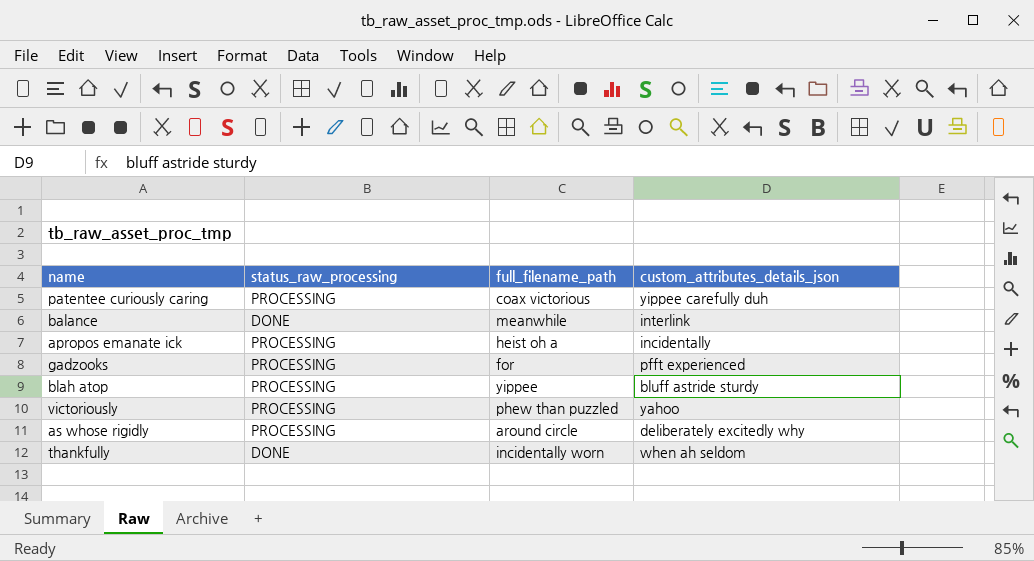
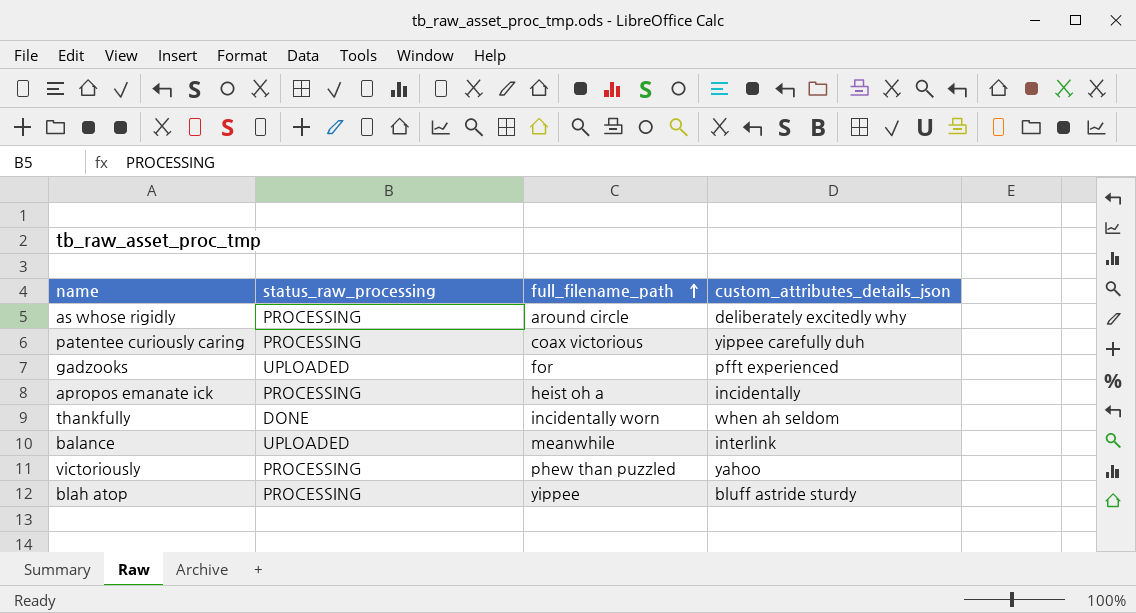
row order: none -> full_filename_path ascending
gadzooks | status_raw_processing: PROCESSING -> UPLOADED
balance | status_raw_processing: DONE -> UPLOADED

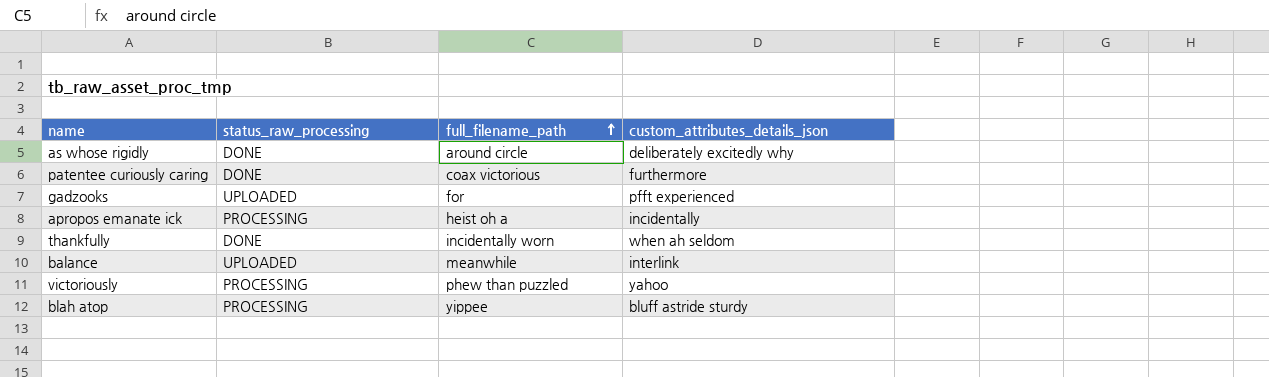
as whose rigidly | status_raw_processing: PROCESSING -> DONE
patentee curiously caring | status_raw_processing: PROCESSING -> DONE
patentee curiously caring | custom_attributes_details_json: yippee carefully duh -> furthermore

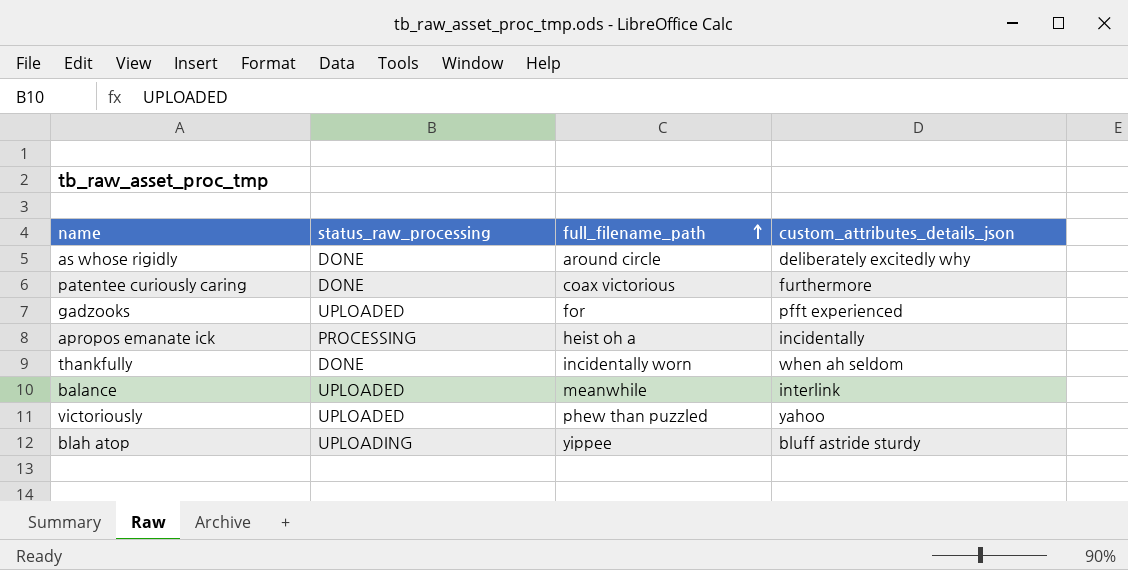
victoriously | status_raw_processing: PROCESSING -> UPLOADED
blah atop | status_raw_processing: PROCESSING -> UPLOADING

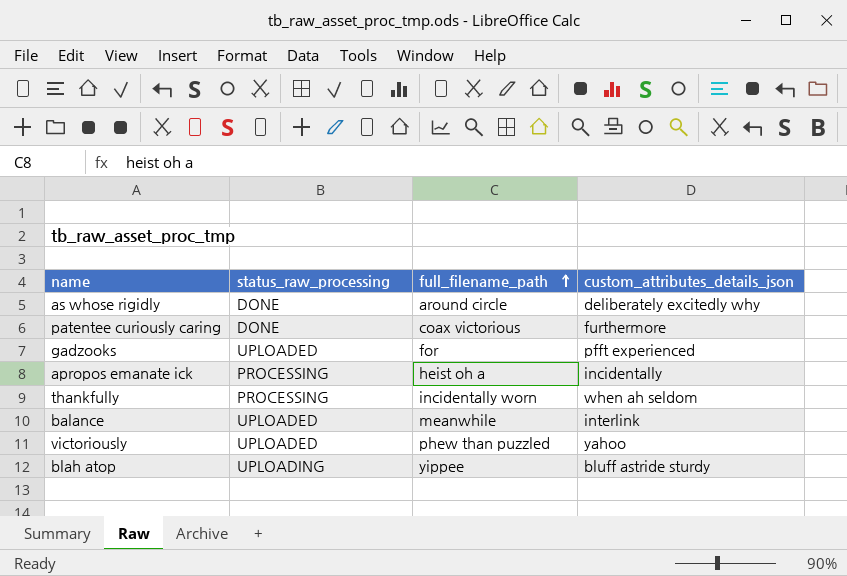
thankfully | status_raw_processing: DONE -> PROCESSING

